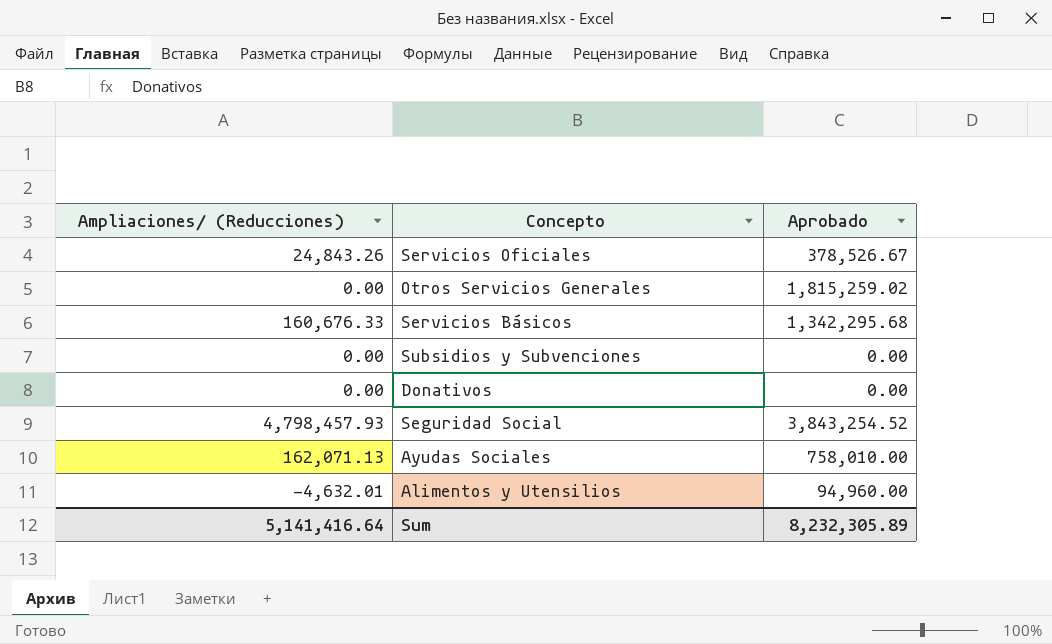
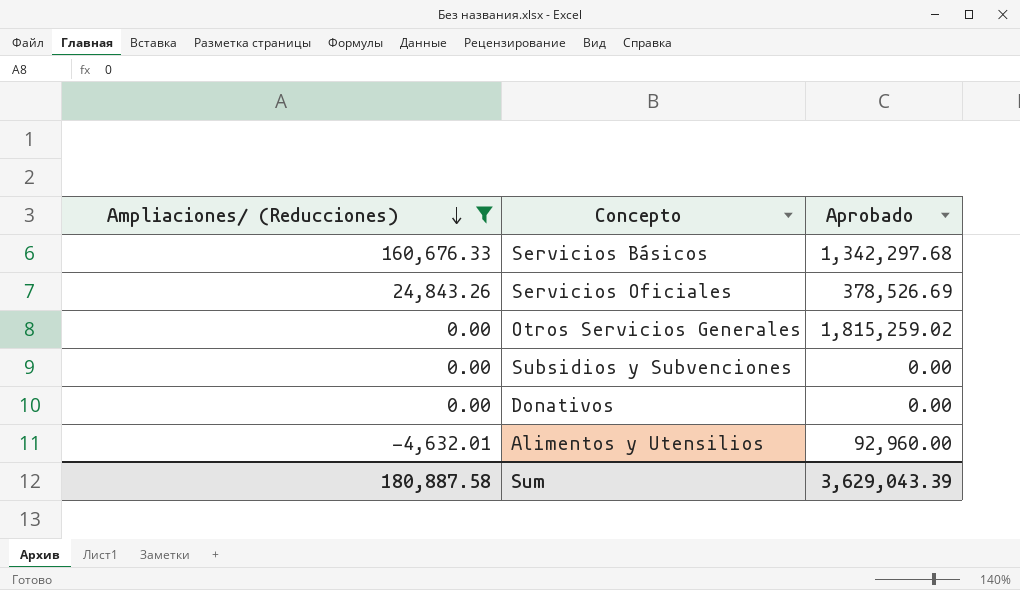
filter: none -> Ampliaciones/ (Reducciones) <= 160,676.33
row order: none -> Ampliaciones/ (Reducciones) descending
Servicios Básicos | Aprobado: 1,342,295.68 -> 1,342,297.68
Servicios Oficiales | Aprobado: 378,526.67 -> 378,526.69
Alimentos y Utensilios | Aprobado: 94,960.00 -> 92,960.00
Sum | Ampliaciones/ (Reducciones): 5,141,416.64 -> 180,887.58
Sum | Aprobado: 8,232,305.89 -> 3,629,043.39

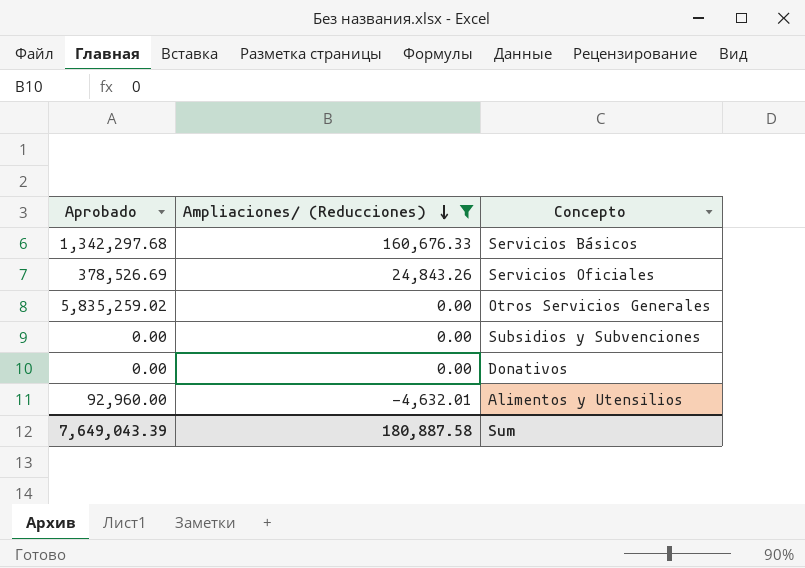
column Aprobado | position: 3 -> 1
Otros Servicios Generales | Aprobado: 1,815,259.02 -> 5,835,259.02
Sum | Aprobado: 3,629,043.39 -> 7,649,043.39

